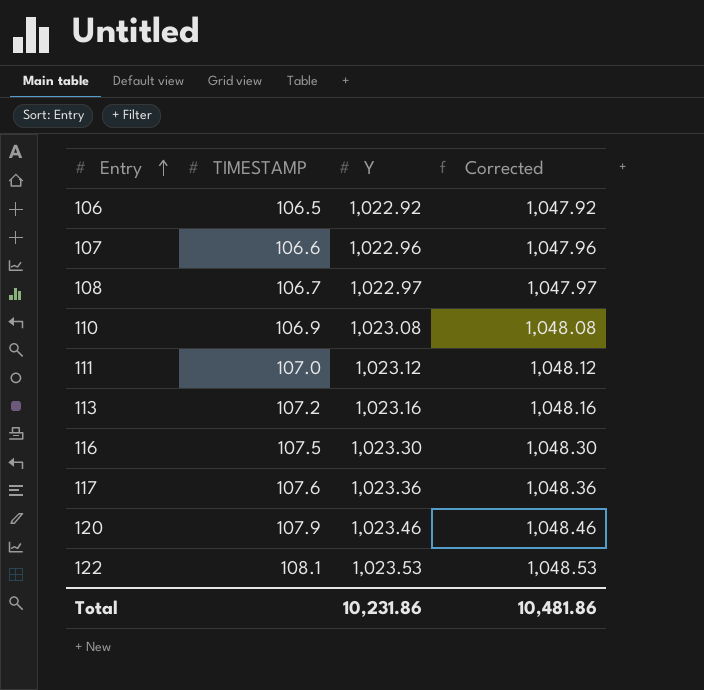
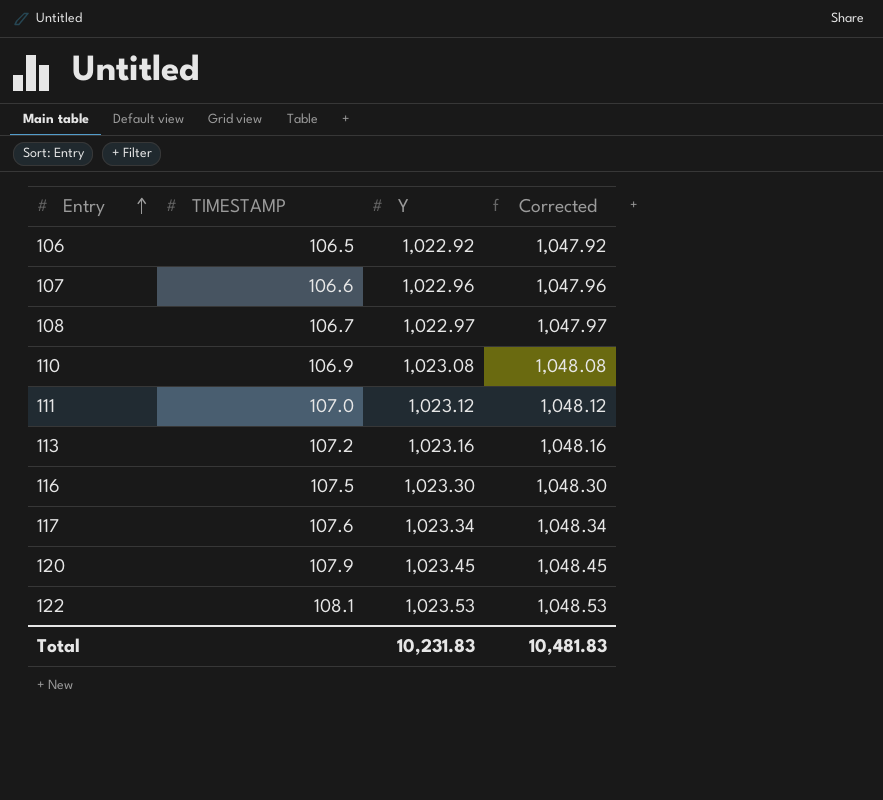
117 | Y: 1,023.36 -> 1,023.34
117 | Corrected: 1,048.36 -> 1,048.34
120 | Y: 1,023.46 -> 1,023.45
120 | Corrected: 1,048.46 -> 1,048.45
Total | Y: 10,231.86 -> 10,231.83
Total | Corrected: 10,481.86 -> 10,481.83

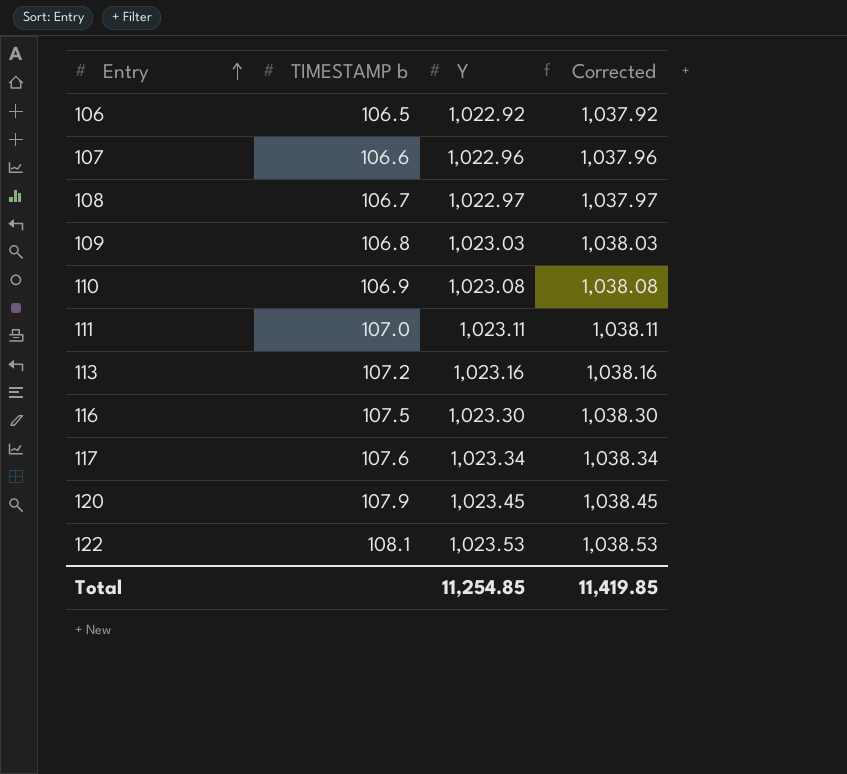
column name: TIMESTAMP -> TIMESTAMP b
column Corrected | formula: [Y] + 25 -> [Y] + 15
row 109: none -> 106.8 | 1,023.03 | 1,038.03
111 | Y: 1,023.12 -> 1,023.11
Total | Y: 10,231.83 -> 11,254.85
Total | Corrected: 10,481.83 -> 11,419.85

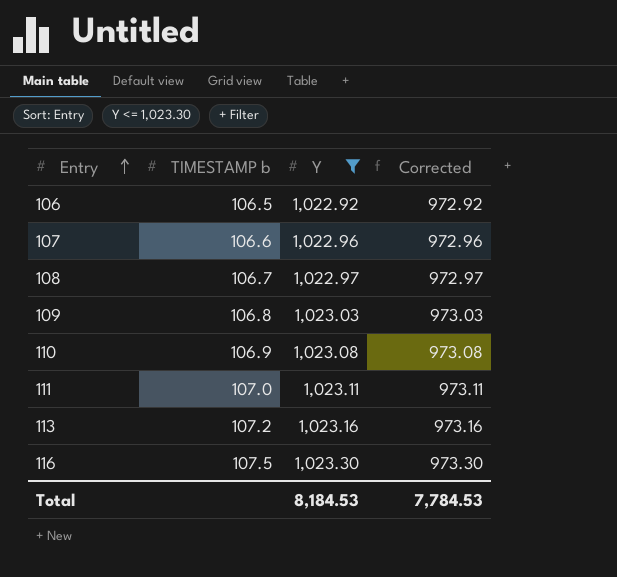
filter: none -> Y <= 1,023.30
column Corrected | formula: [Y] + 15 -> [Y] - 50
Total | Y: 11,254.85 -> 8,184.53
Total | Corrected: 11,419.85 -> 7,784.53

